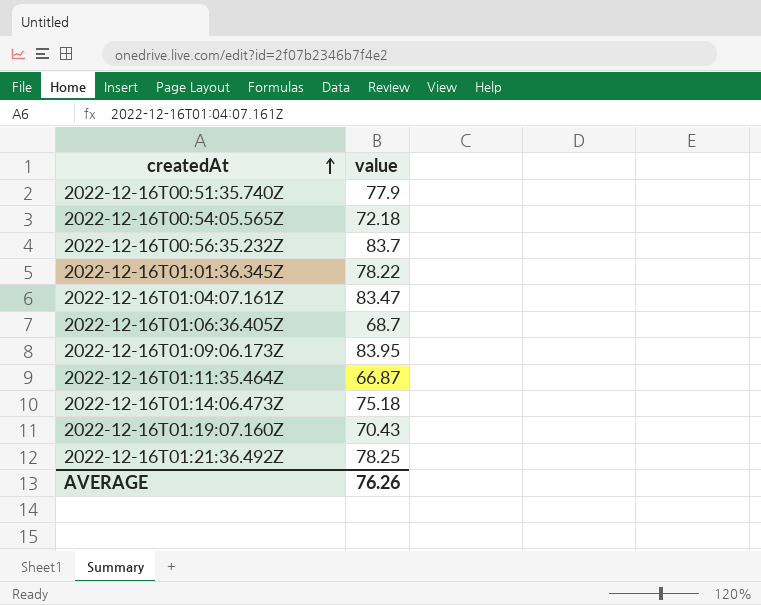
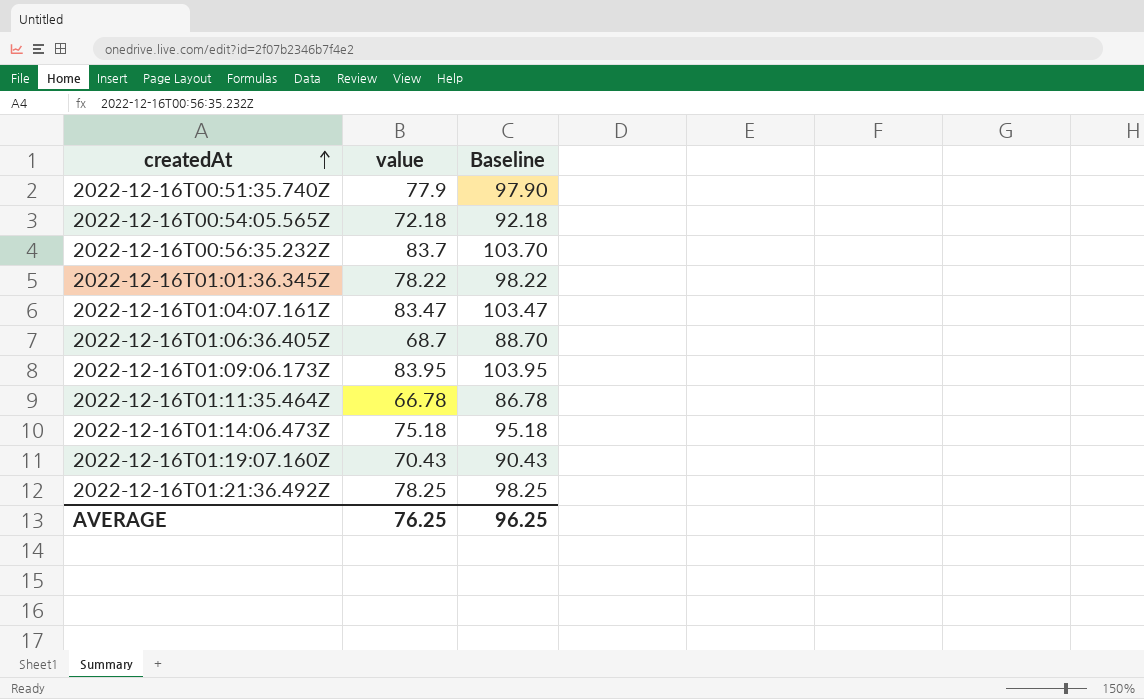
column Baseline | formula: none -> [value] + 20
2022-12-16T01:11:35.464Z | value: 66.87 -> 66.78
AVERAGE | value: 76.26 -> 76.25

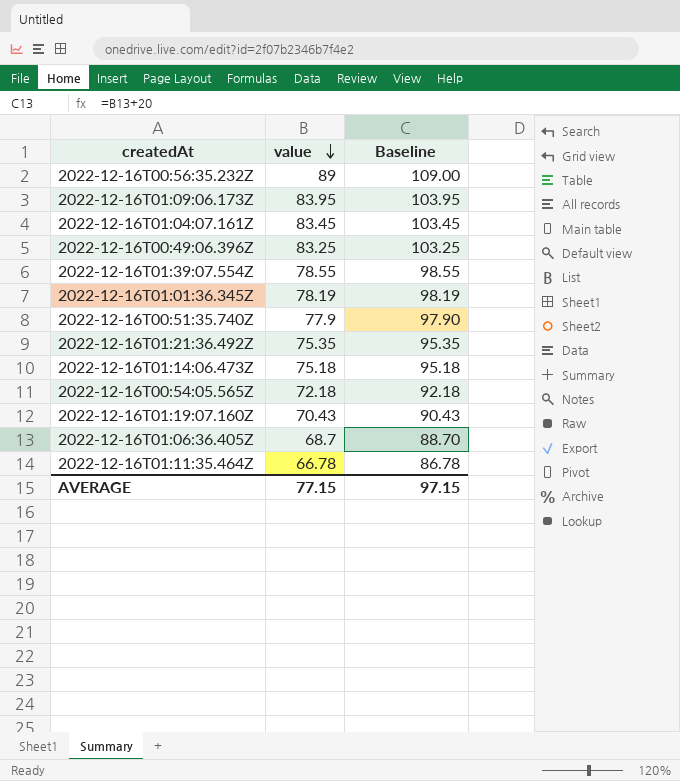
row order: createdAt ascending -> value descending
2022-12-16T00:56:35.232Z | value: 83.7 -> 89
2022-12-16T00:56:35.232Z | Baseline: 103.70 -> 109.00
2022-12-16T01:04:07.161Z | value: 83.47 -> 83.45
2022-12-16T01:04:07.161Z | Baseline: 103.47 -> 103.45
row 2022-12-16T00:49:06.396Z: none -> 83.25 | 103.25
row 2022-12-16T01:39:07.554Z: none -> 78.55 | 98.55
2022-12-16T01:01:36.345Z | value: 78.22 -> 78.19
2022-12-16T01:01:36.345Z | Baseline: 98.22 -> 98.19
2022-12-16T01:21:36.492Z | value: 78.25 -> 75.35
2022-12-16T01:21:36.492Z | Baseline: 98.25 -> 95.35
AVERAGE | value: 76.25 -> 77.15
AVERAGE | Baseline: 96.25 -> 97.15

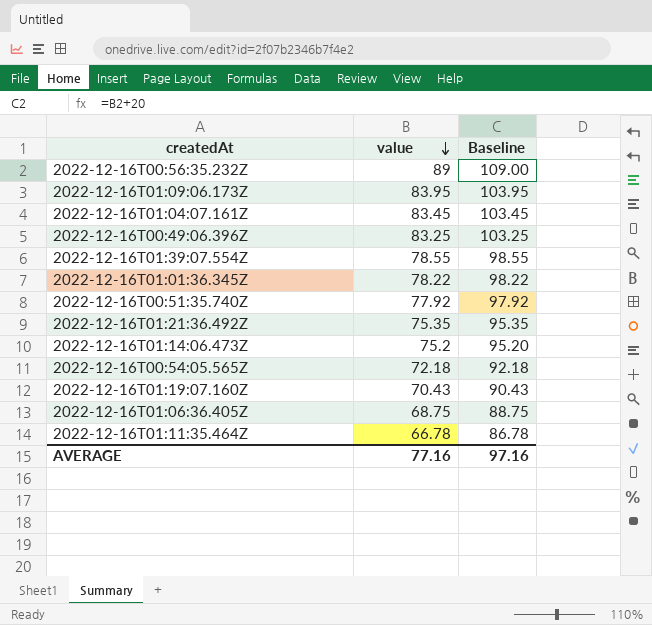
2022-12-16T01:01:36.345Z | value: 78.19 -> 78.22
2022-12-16T01:01:36.345Z | Baseline: 98.19 -> 98.22
2022-12-16T00:51:35.740Z | value: 77.9 -> 77.92
2022-12-16T00:51:35.740Z | Baseline: 97.90 -> 97.92
2022-12-16T01:14:06.473Z | value: 75.18 -> 75.2
2022-12-16T01:14:06.473Z | Baseline: 95.18 -> 95.20
2022-12-16T01:06:36.405Z | value: 68.7 -> 68.75
2022-12-16T01:06:36.405Z | Baseline: 88.70 -> 88.75
AVERAGE | value: 77.15 -> 77.16
AVERAGE | Baseline: 97.15 -> 97.16

